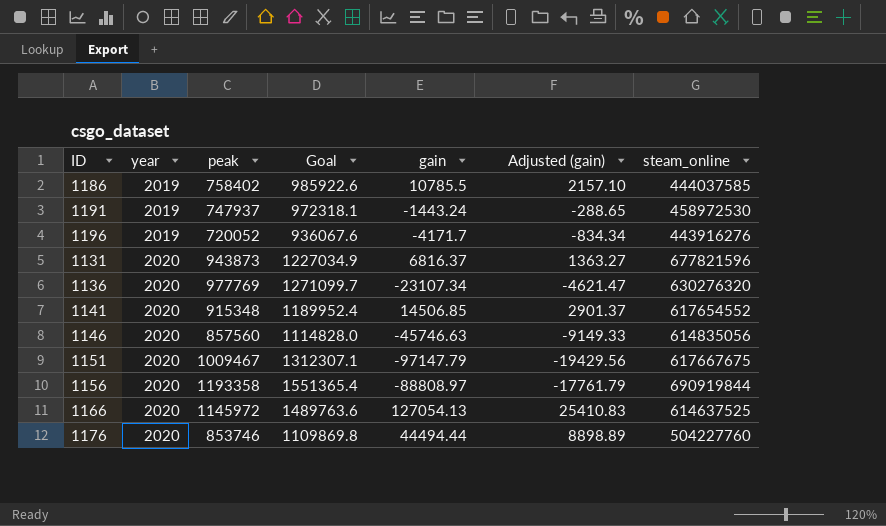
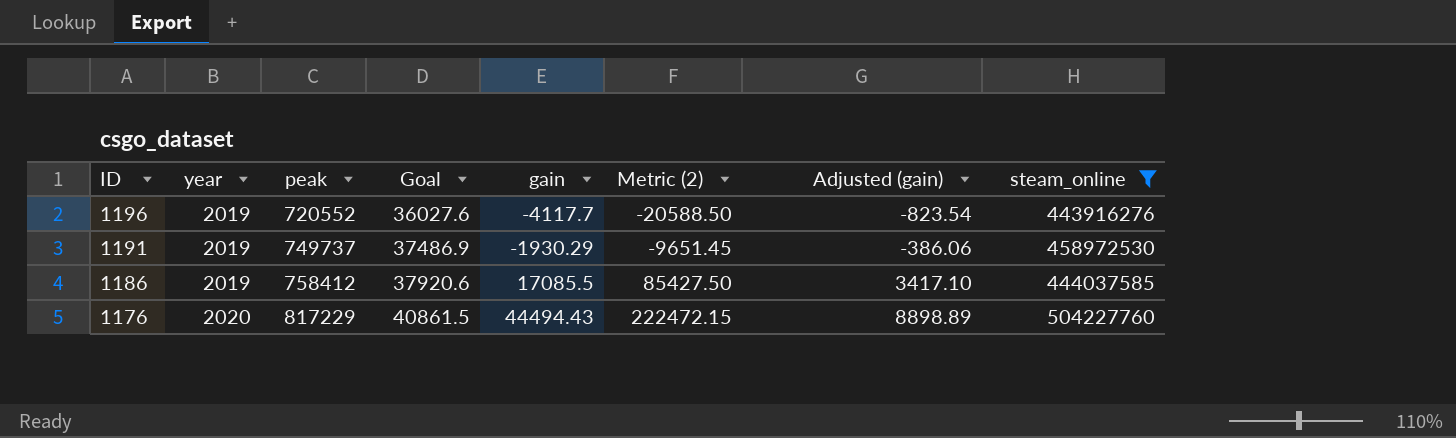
filter: none -> steam_online <= 504227760
row order: year ascending -> ID descending
column Goal | formula: [peak] * 1.3 -> [peak] * 0.05
column Metric (2) | formula: none -> [gain] * 5
1196 | peak: 720052 -> 720552
1196 | gain: -4171.7 -> -4117.7
1196 | Adjusted (gain): -834.34 -> -823.54
1191 | peak: 747937 -> 749737
1191 | gain: -1443.24 -> -1930.29
1191 | Adjusted (gain): -288.65 -> -386.06
1186 | peak: 758402 -> 758412
1186 | gain: 10785.5 -> 17085.5
1186 | Adjusted (gain): 2157.10 -> 3417.10
1176 | peak: 853746 -> 817229
1176 | gain: 44494.44 -> 44494.43

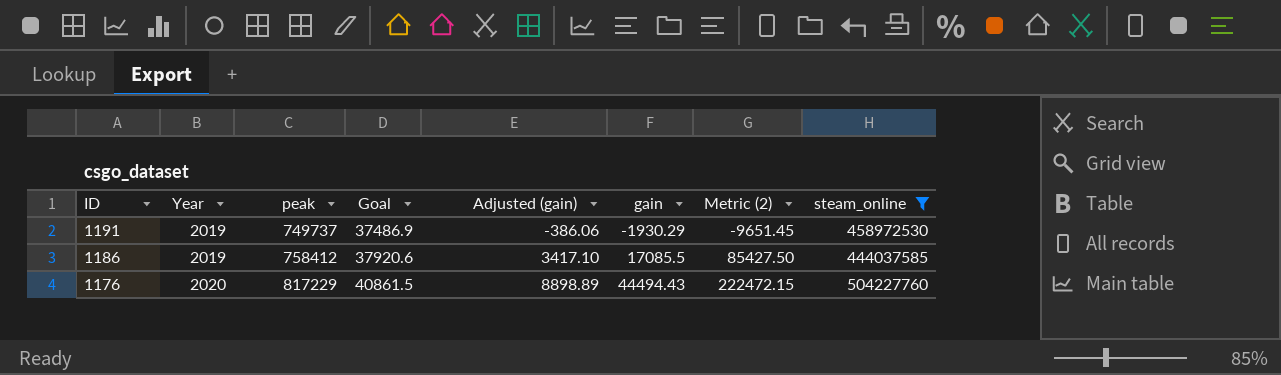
column name: year -> Year
column Adjusted (gain) | position: 7 -> 5
row 1196: 2019 | 720552 | 36027.6 | -4117.7 | -20588.50 | -823.54 | 443916276 -> none

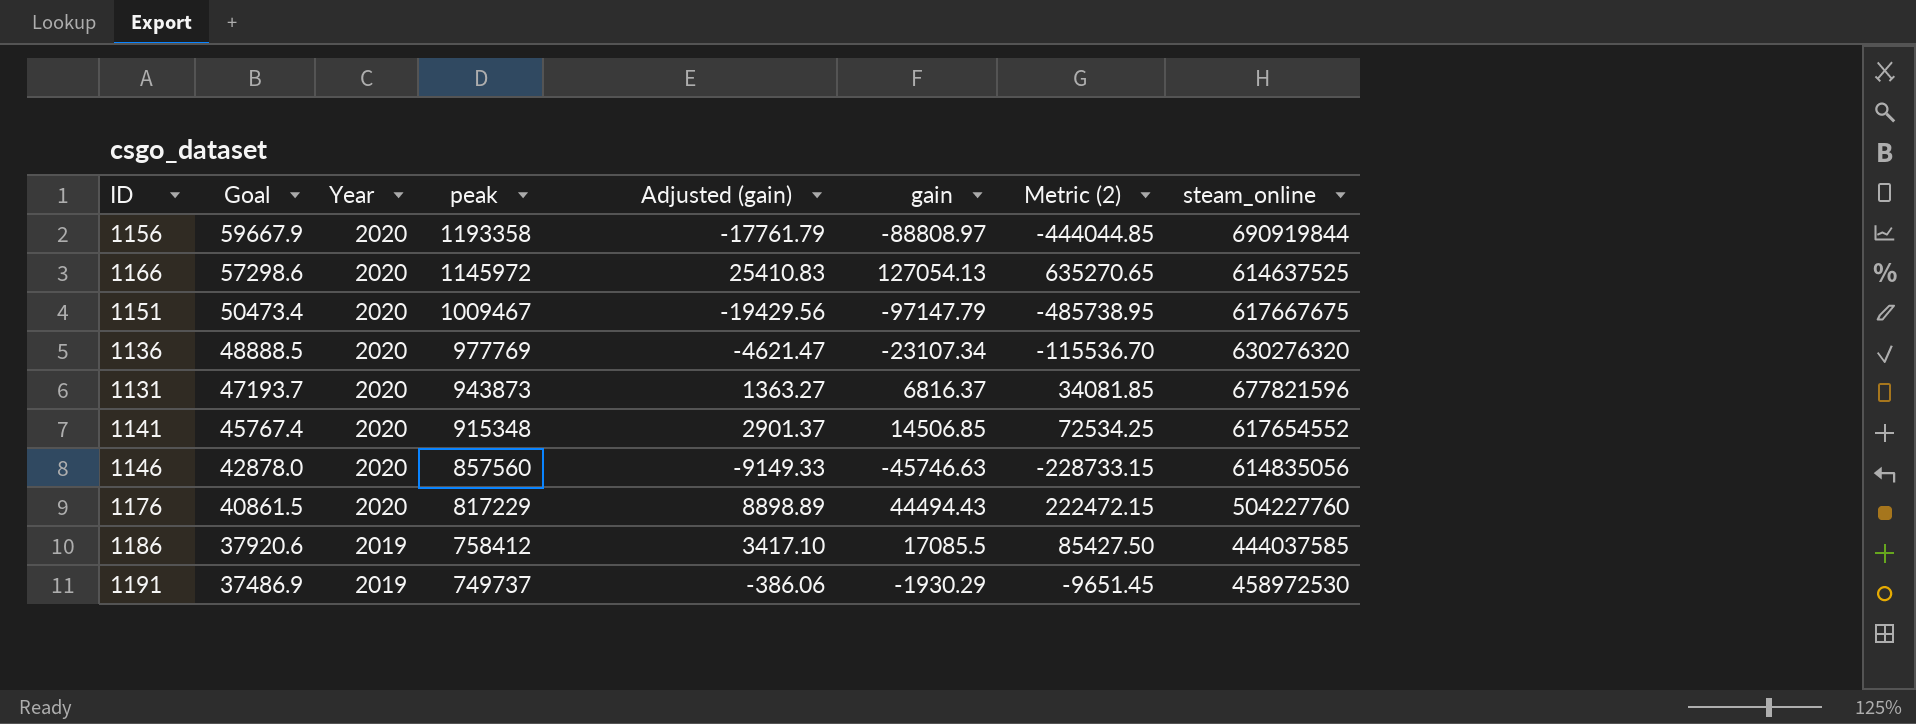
filter: steam_online <= 504227760 -> none
row order: ID descending -> Goal descending
column Goal | position: 4 -> 2

